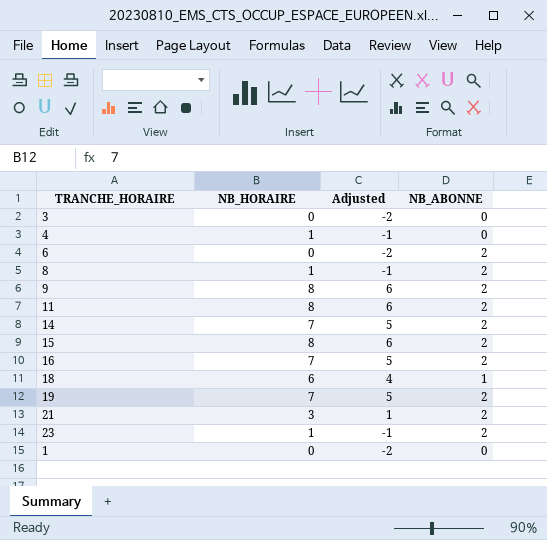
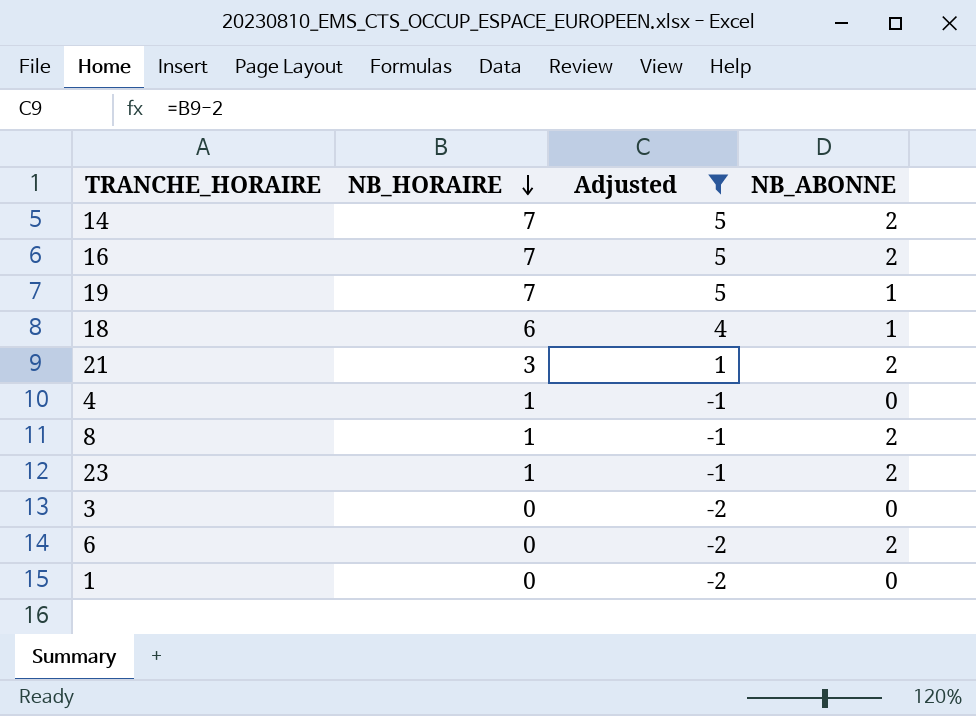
filter: none -> Adjusted != 6
row order: none -> NB_HORAIRE descending
19 | NB_ABONNE: 2 -> 1

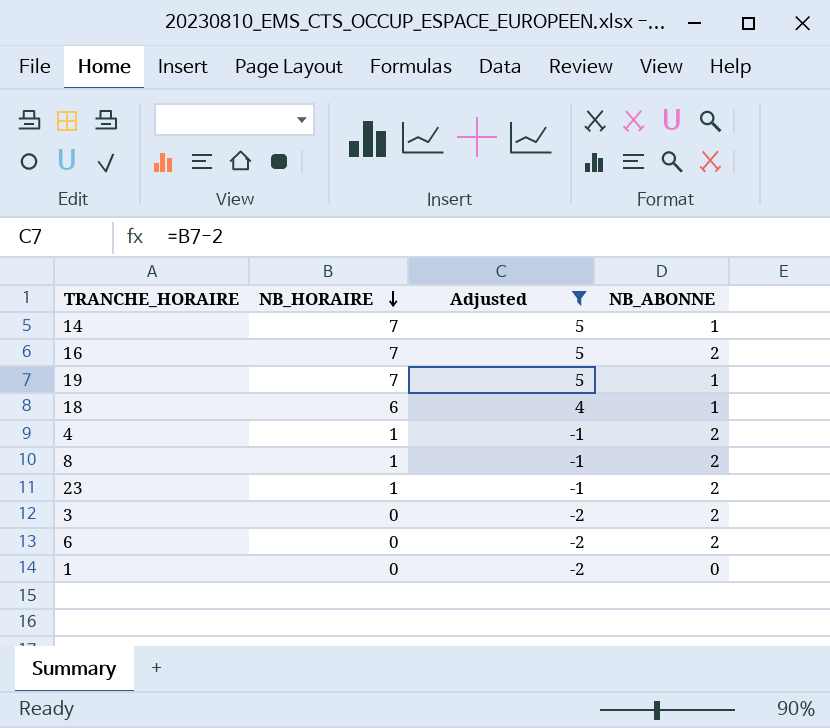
row 21: 3 | 1 | 2 -> none
14 | NB_ABONNE: 2 -> 1
4 | NB_ABONNE: 0 -> 2
3 | NB_ABONNE: 0 -> 2

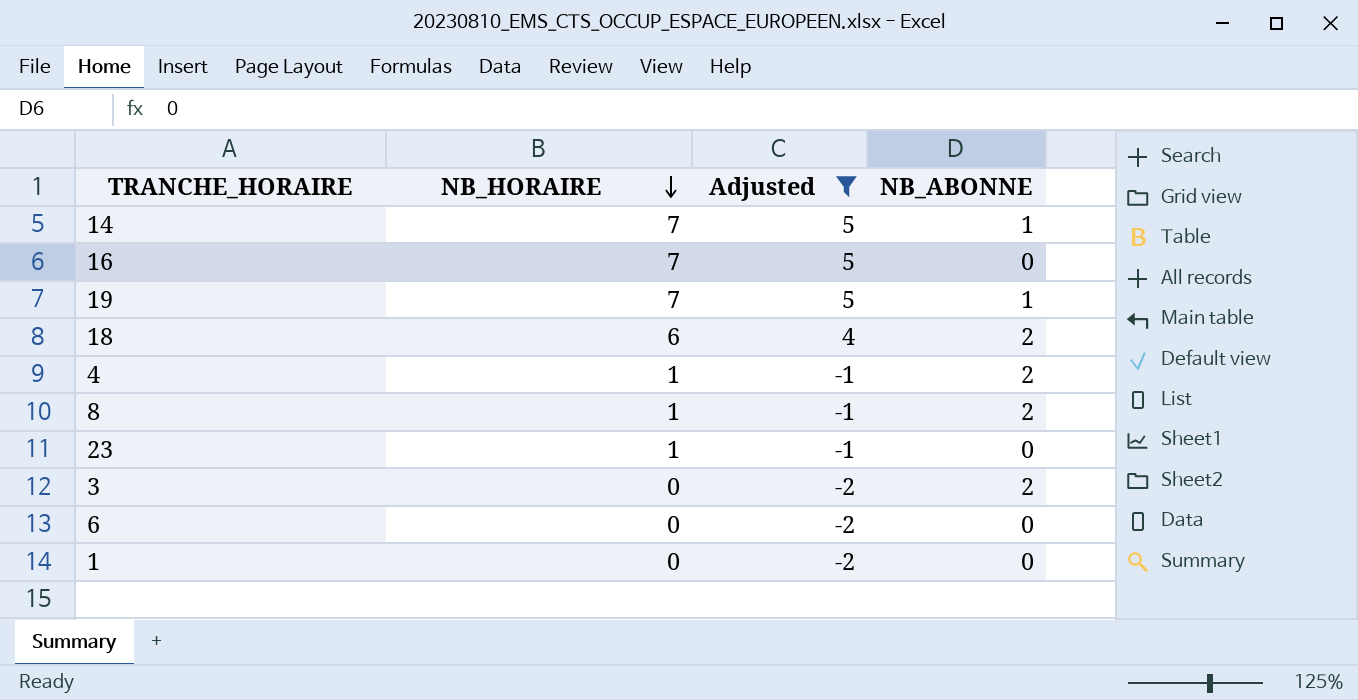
16 | NB_ABONNE: 2 -> 0
18 | NB_ABONNE: 1 -> 2
23 | NB_ABONNE: 2 -> 0
6 | NB_ABONNE: 2 -> 0

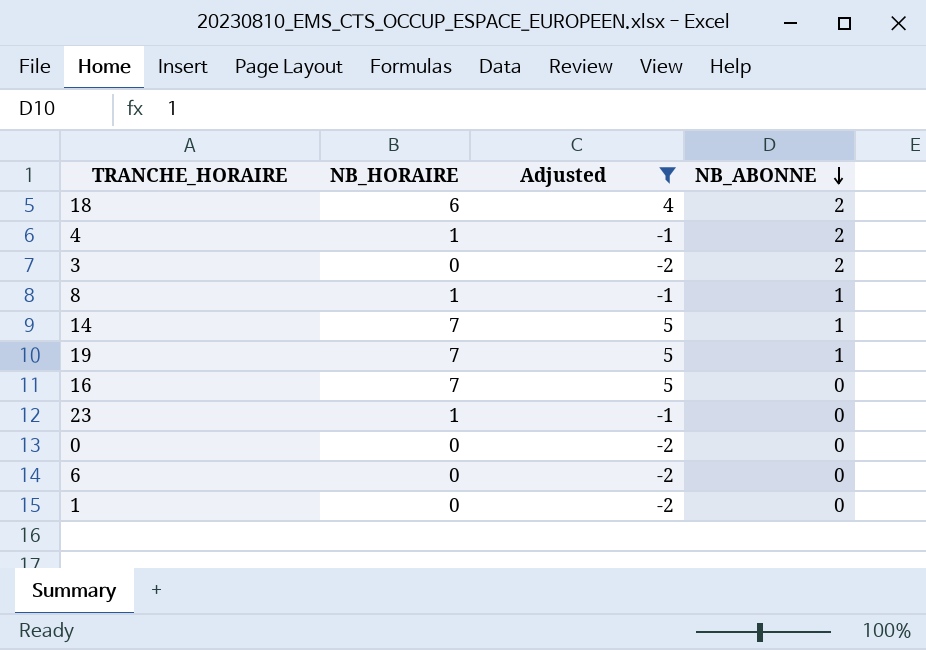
row order: NB_HORAIRE descending -> NB_ABONNE descending
8 | NB_ABONNE: 2 -> 1
row 0: none -> 0 | -2 | 0

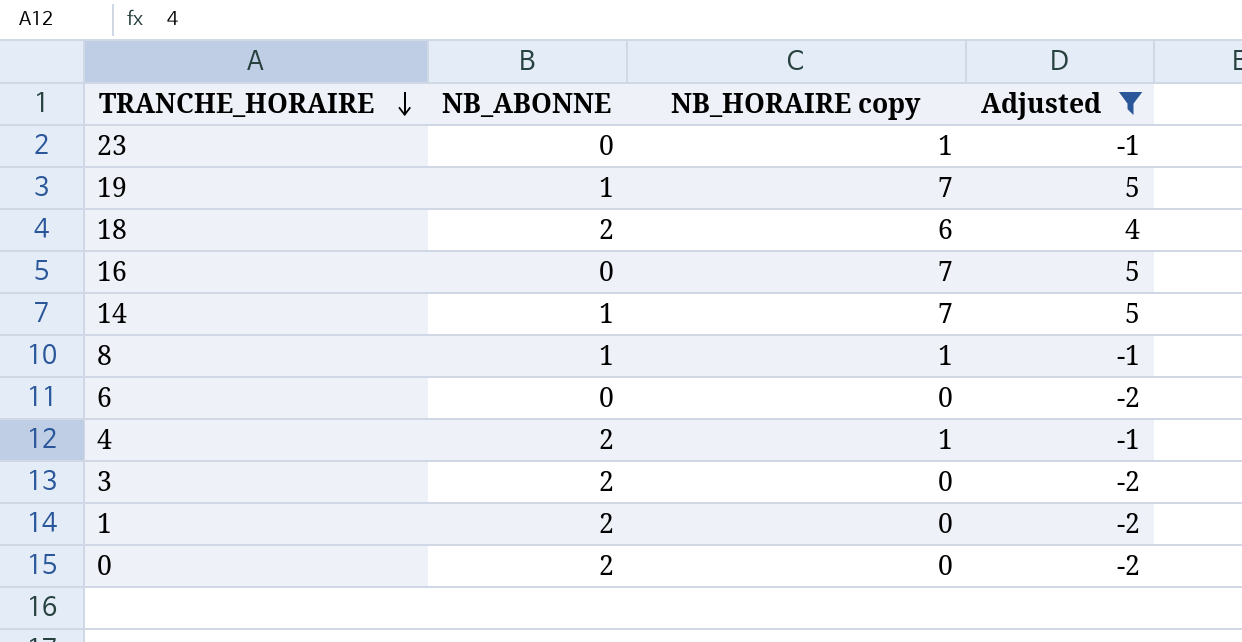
row order: NB_ABONNE descending -> TRANCHE_HORAIRE descending
column NB_ABONNE | position: 4 -> 2
column name: NB_HORAIRE -> NB_HORAIRE copy
1 | NB_ABONNE: 0 -> 2
0 | NB_ABONNE: 0 -> 2

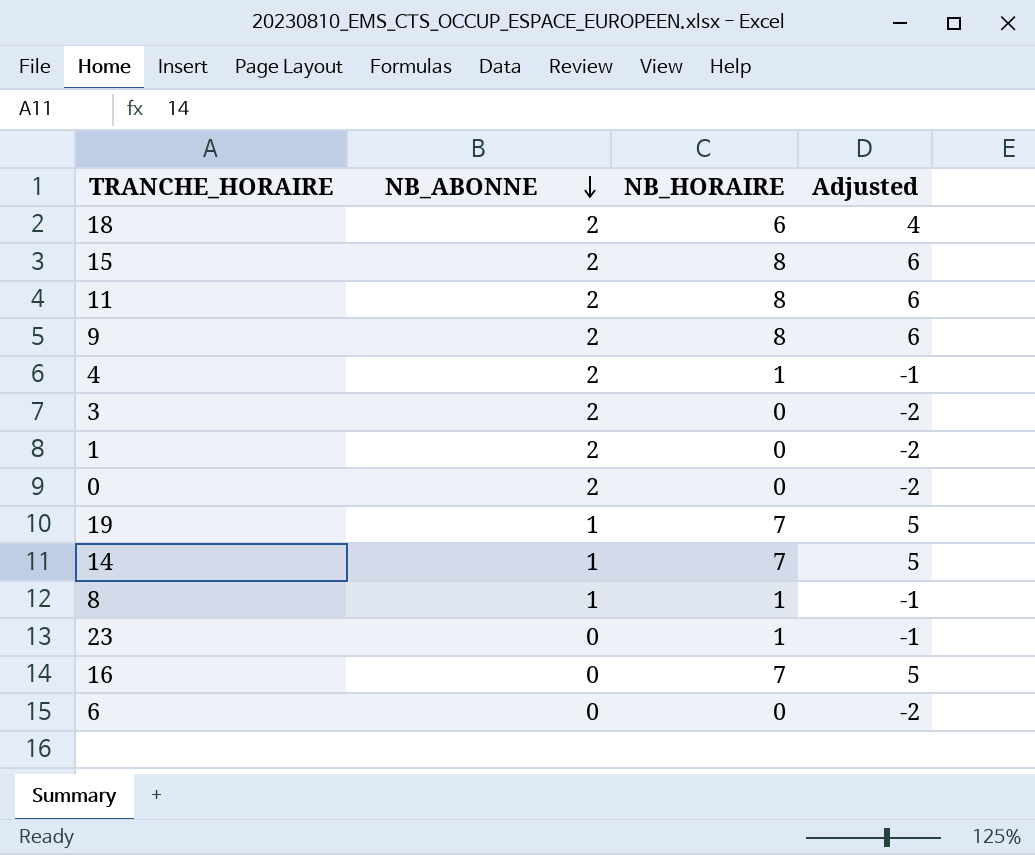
filter: Adjusted != 6 -> none
row order: TRANCHE_HORAIRE descending -> NB_ABONNE descending
column name: NB_HORAIRE copy -> NB_HORAIRE

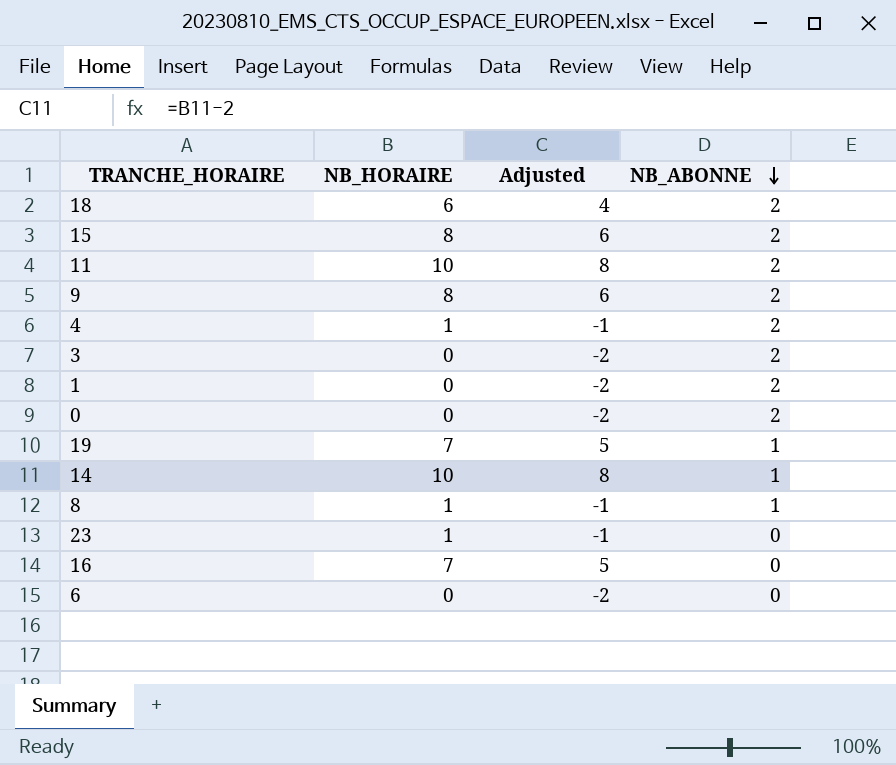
column NB_ABONNE | position: 2 -> 4
11 | NB_HORAIRE: 8 -> 10
11 | Adjusted: 6 -> 8
14 | NB_HORAIRE: 7 -> 10
14 | Adjusted: 5 -> 8

